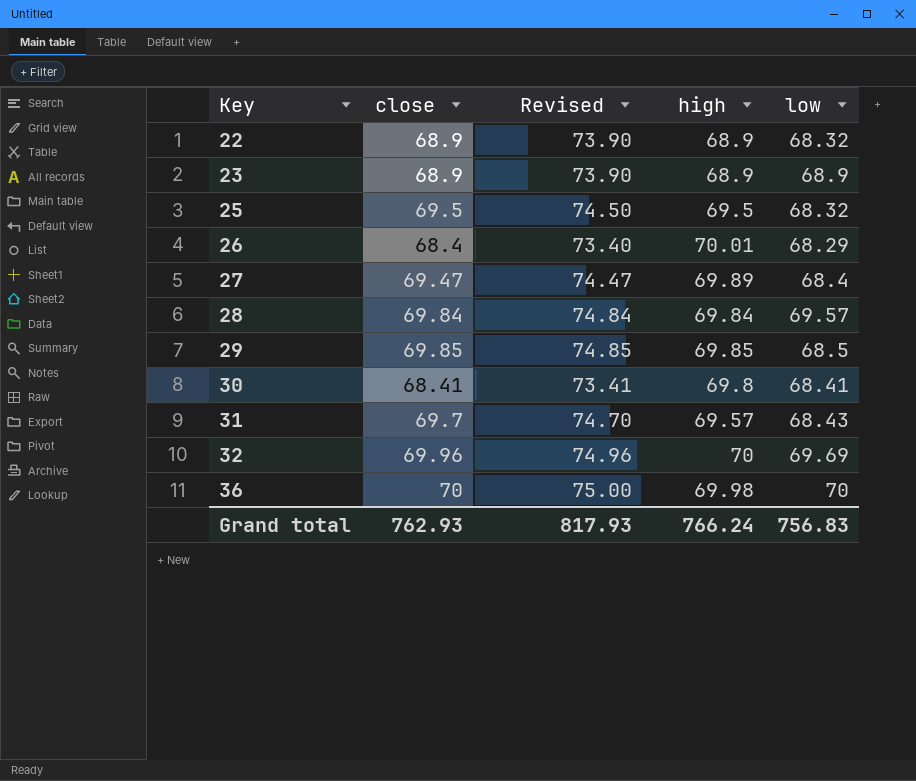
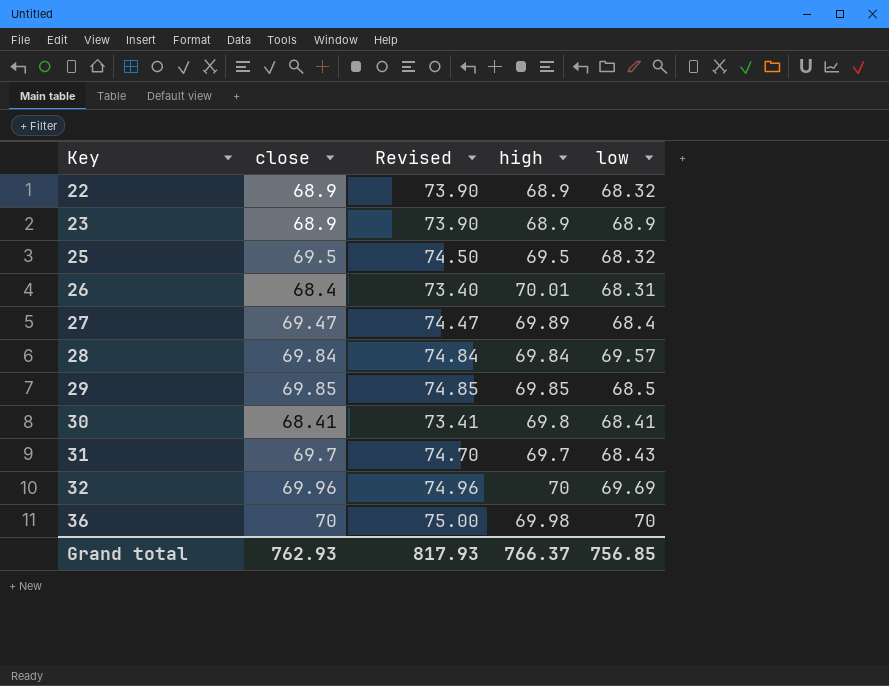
26 | low: 68.29 -> 68.31
31 | high: 69.57 -> 69.7
Grand total | high: 766.24 -> 766.37
Grand total | low: 756.83 -> 756.85

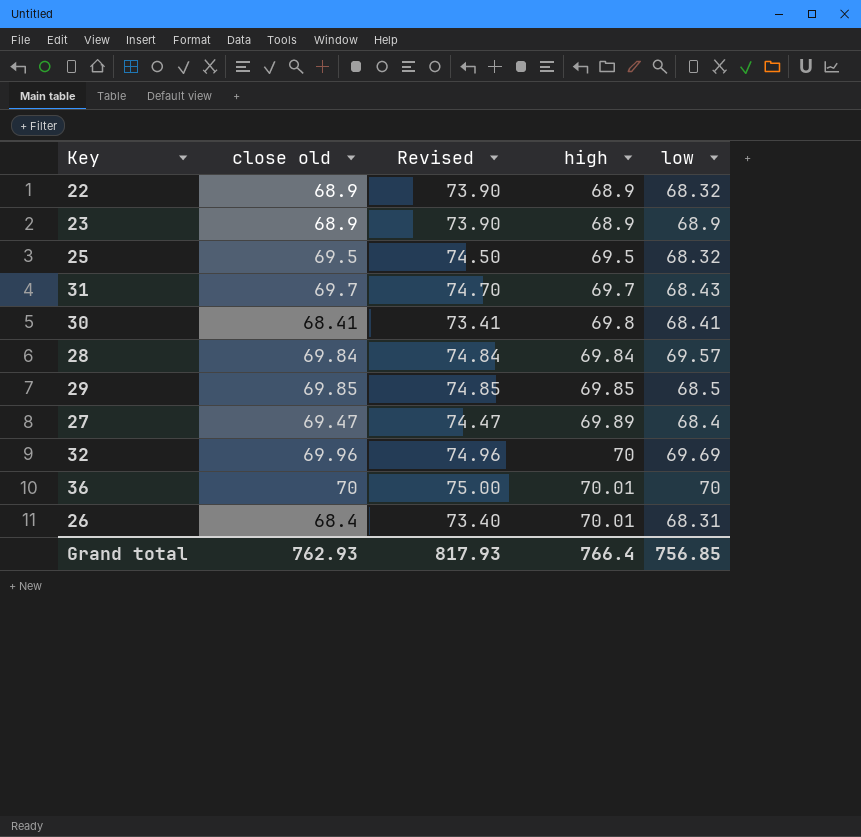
row order: Key ascending -> high ascending
column name: close -> close old
36 | high: 69.98 -> 70.01
Grand total | high: 766.37 -> 766.4

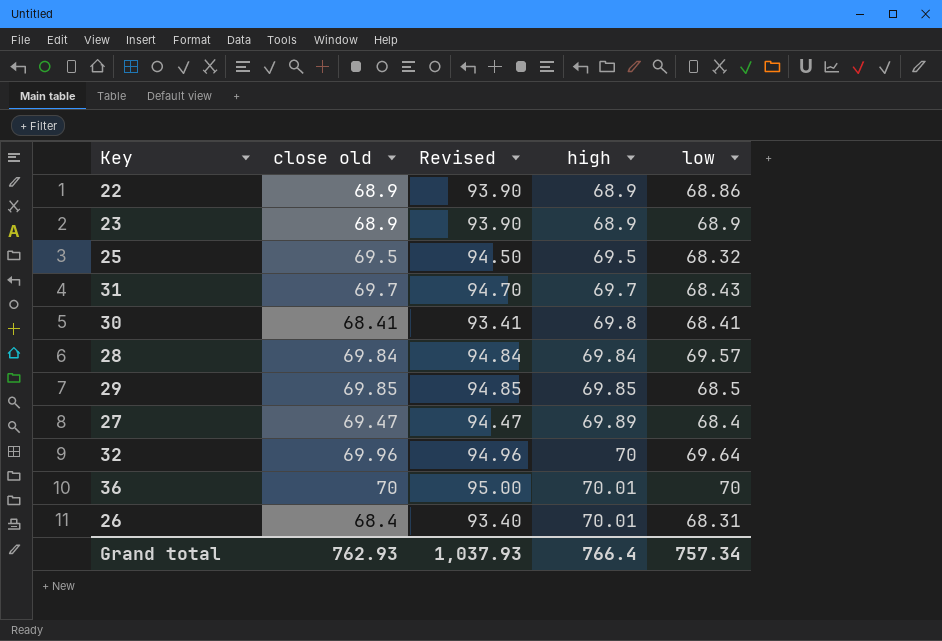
column Revised | formula: [close old] + 5 -> [close old] + 25
22 | low: 68.32 -> 68.86
32 | low: 69.69 -> 69.64
Grand total | Revised: 817.93 -> 1,037.93
Grand total | low: 756.85 -> 757.34

